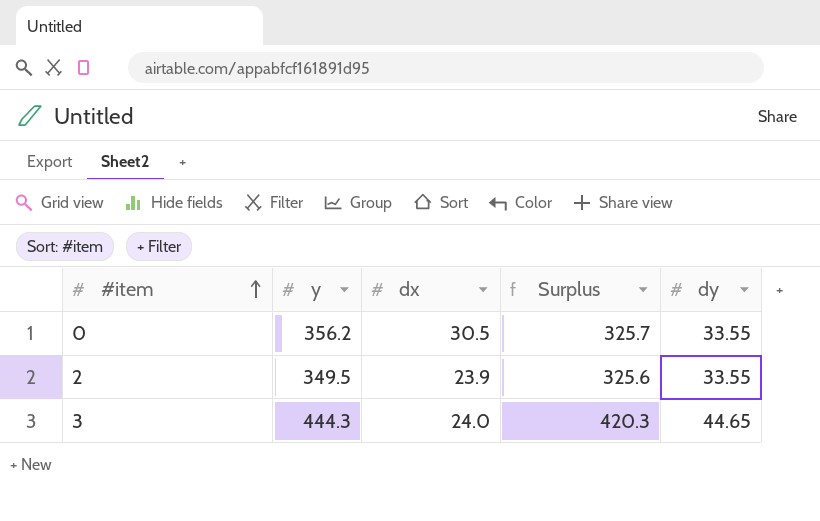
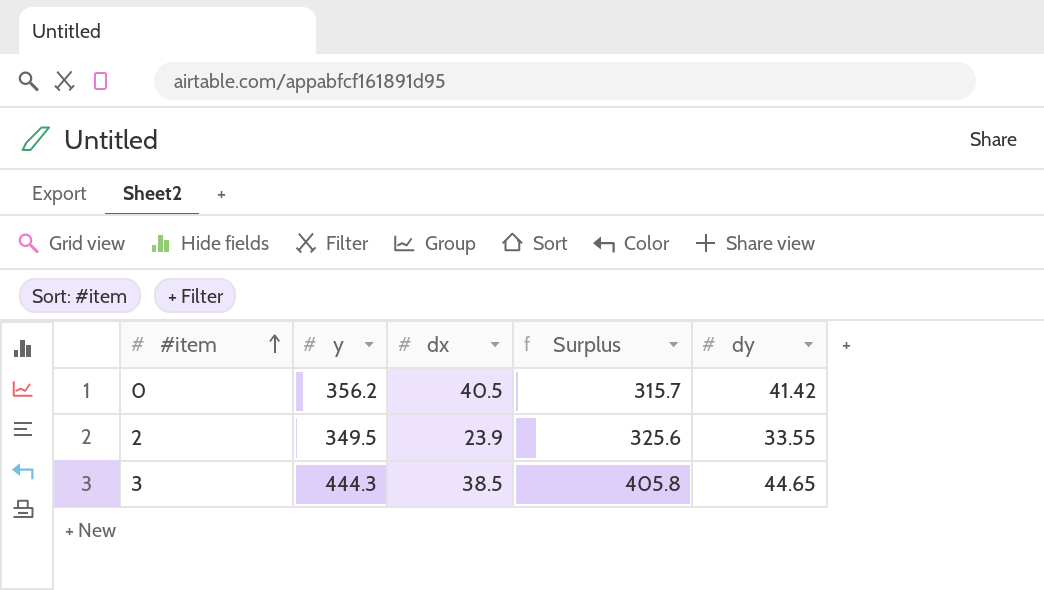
0 | dx: 30.5 -> 40.5
0 | Surplus: 325.7 -> 315.7
0 | dy: 33.55 -> 41.42
3 | dx: 24.0 -> 38.5
3 | Surplus: 420.3 -> 405.8

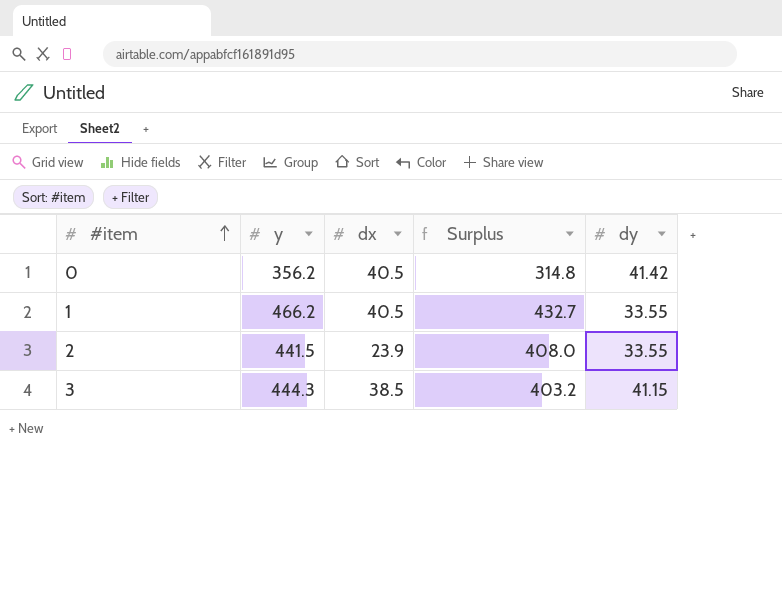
column Surplus | formula: [y] - [dx] -> [y] - [dy]
row 1: none -> 466.2 | 40.5 | 432.7 | 33.55
2 | y: 349.5 -> 441.5
3 | dy: 44.65 -> 41.15

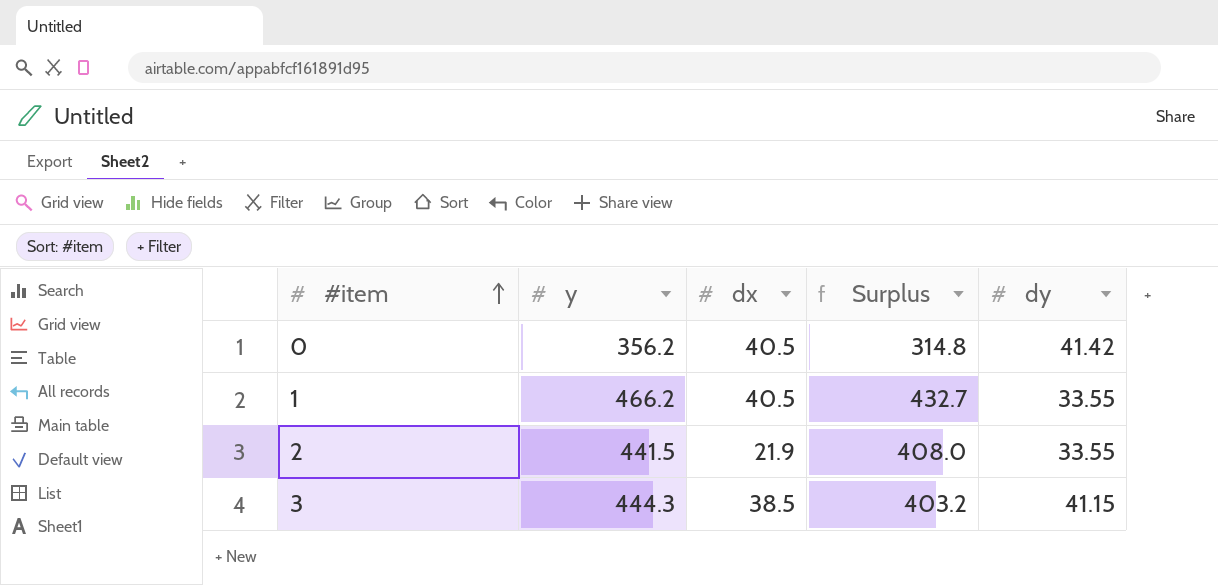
2 | dx: 23.9 -> 21.9

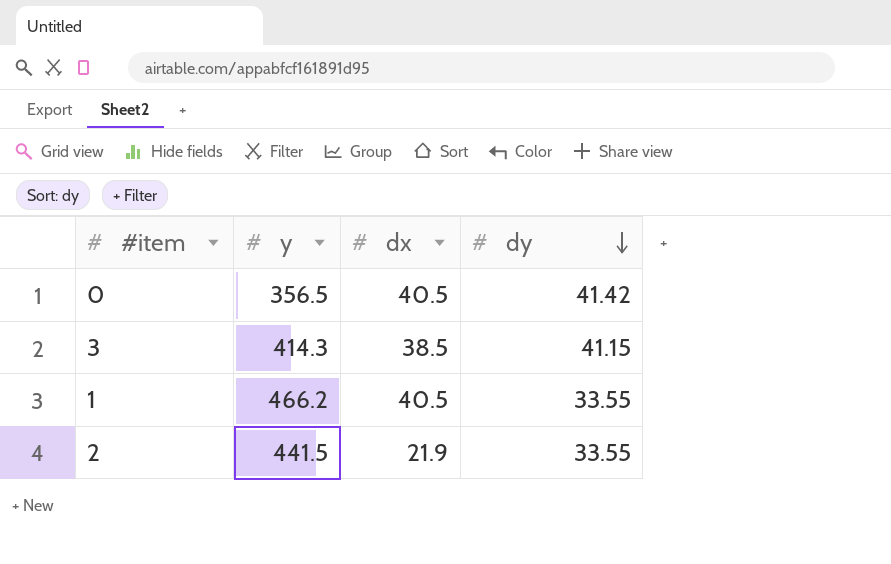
row order: #item ascending -> dy descending
column Surplus | formula: [y] - [dy] -> none
0 | y: 356.2 -> 356.5
3 | y: 444.3 -> 414.3

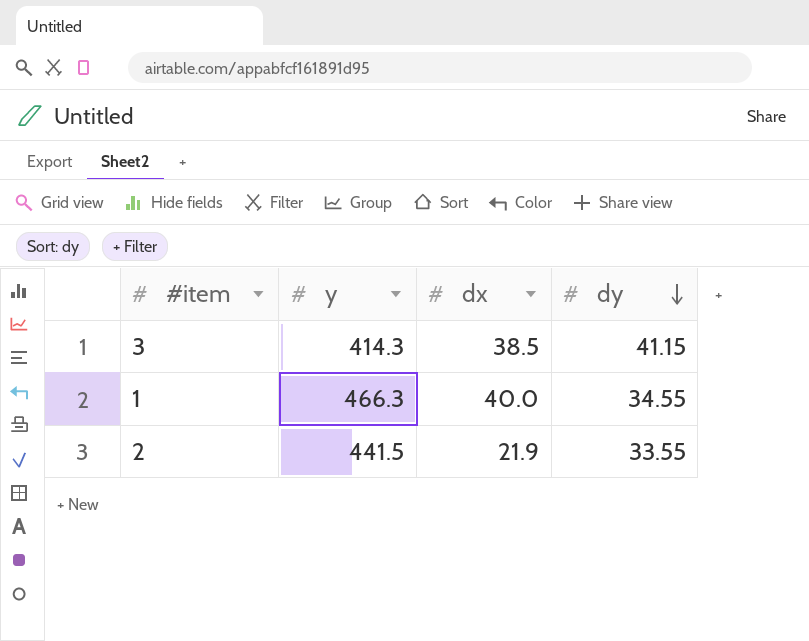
row 0: 356.5 | 40.5 | 41.42 -> none
1 | y: 466.2 -> 466.3
1 | dx: 40.5 -> 40.0
1 | dy: 33.55 -> 34.55

